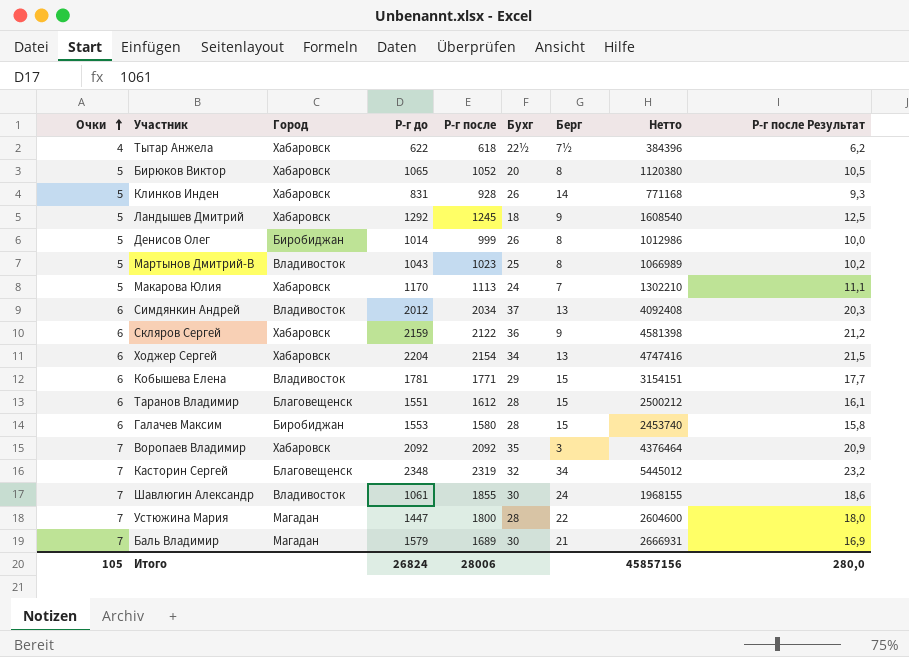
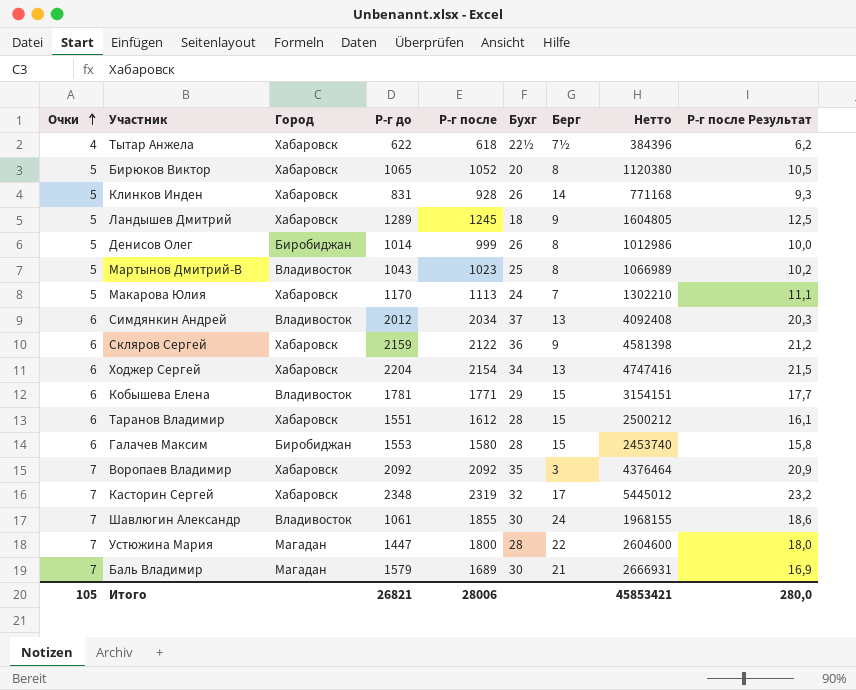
Ландышев Дмитрий | Р-г до: 1292 -> 1289
Ландышев Дмитрий | Нетто: 1608540 -> 1604805
Таранов Владимир | Город: Благовещенск -> Хабаровск
Касторин Сергей | Город: Благовещенск -> Хабаровск
Касторин Сергей | Берг: 34 -> 17
Итого | Р-г до: 26824 -> 26821
Итого | Нетто: 45857156 -> 45853421

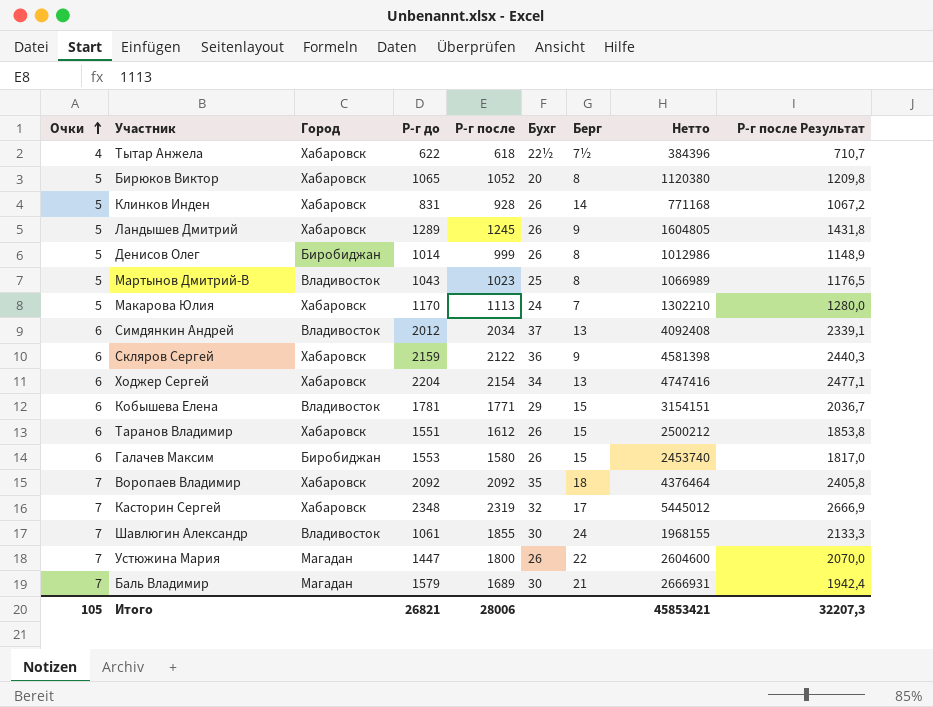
column Р-г после Результат | formula: [Р-г после] * 0,01 -> [Р-г после] * 1,15
Ландышев Дмитрий | Бухг: 18 -> 26
Таранов Владимир | Бухг: 28 -> 26
Галачев Максим | Бухг: 28 -> 26
Воропаев Владимир | Берг: 3 -> 18
Устюжина Мария | Бухг: 28 -> 26
Итого | Р-г после Результат: 280,0 -> 32207,3

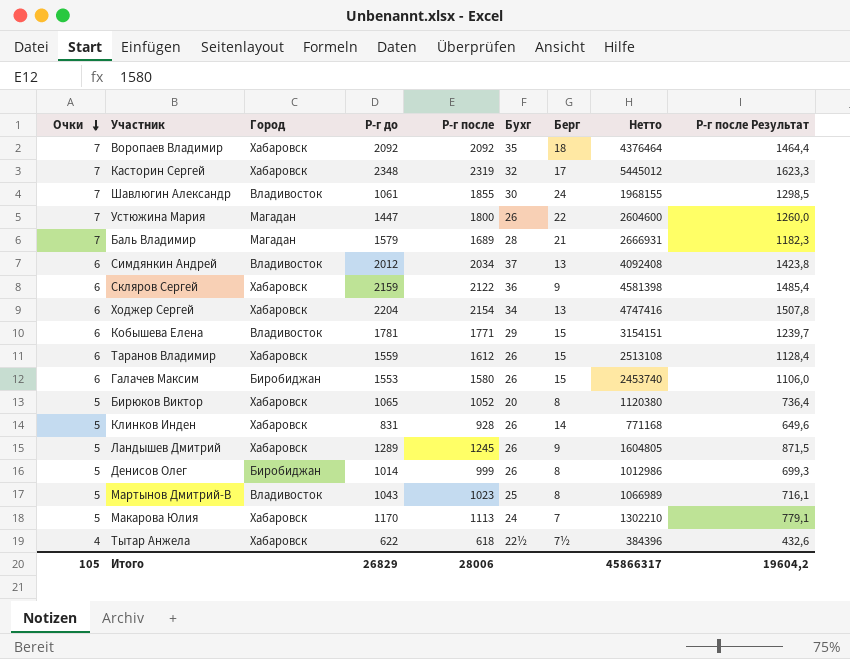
row order: Очки ascending -> Очки descending
column Р-г после Результат | formula: [Р-г после] * 1,15 -> [Р-г после] * 0,7
Баль Владимир | Бухг: 30 -> 28
Таранов Владимир | Р-г до: 1551 -> 1559
Таранов Владимир | Нетто: 2500212 -> 2513108
Итого | Р-г до: 26821 -> 26829
Итого | Нетто: 45853421 -> 45866317
Итого | Р-г после Результат: 32207,3 -> 19604,2

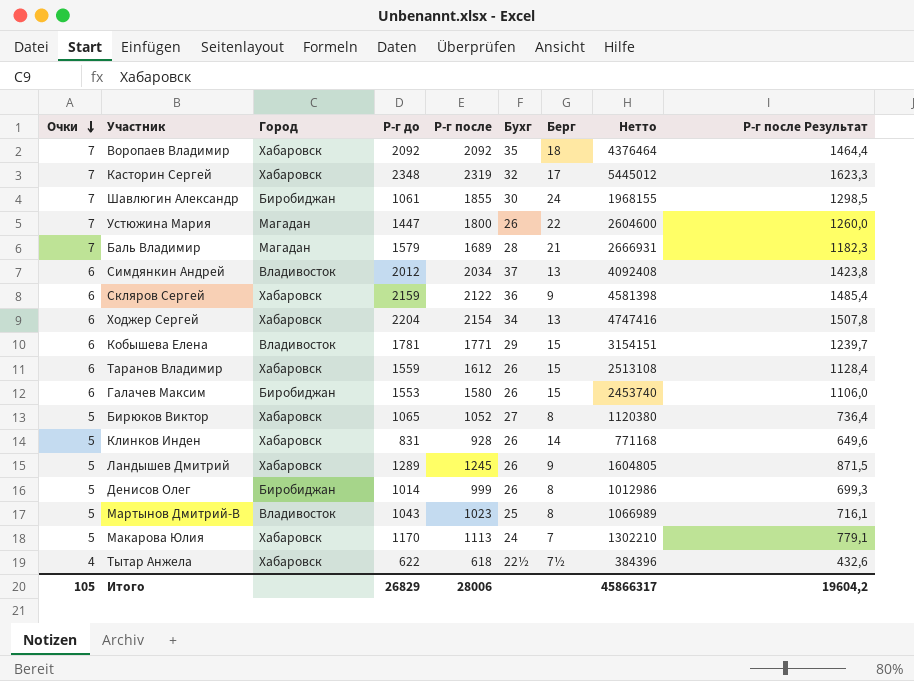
Шавлюгин Александр | Город: Владивосток -> Биробиджан
Бирюков Виктор | Бухг: 20 -> 27

